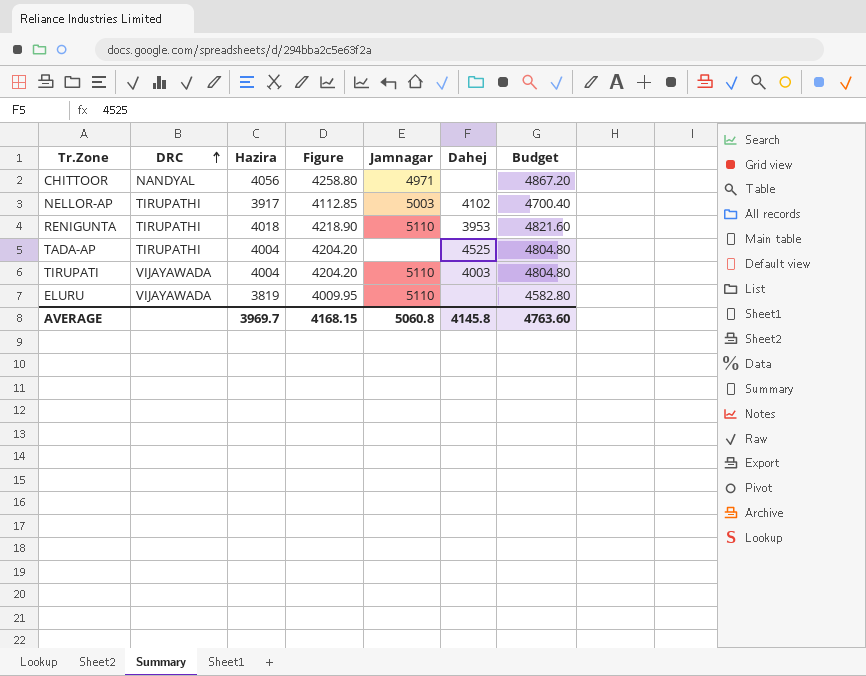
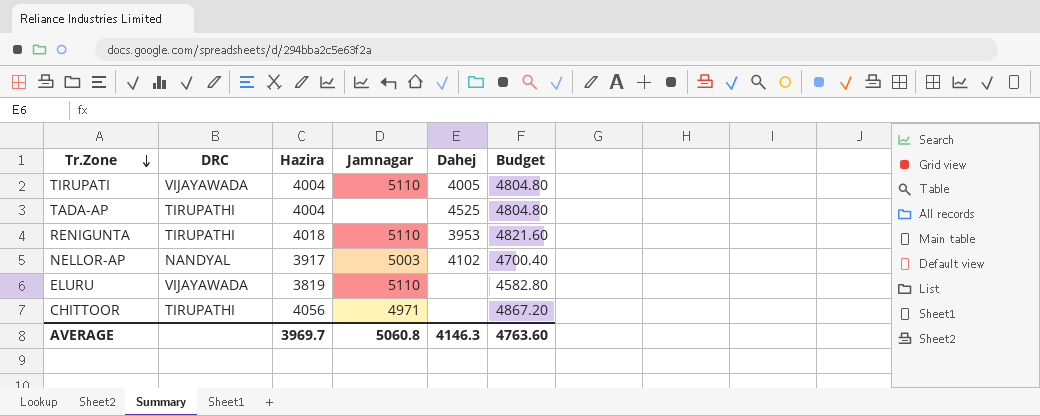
row order: DRC ascending -> Tr.Zone descending
column Figure | formula: [Hazira] * 1.05 -> none
TIRUPATI | Dahej: 4003 -> 4005
NELLOR-AP | DRC: TIRUPATHI -> NANDYAL
CHITTOOR | DRC: NANDYAL -> TIRUPATHI
AVERAGE | Dahej: 4145.8 -> 4146.3

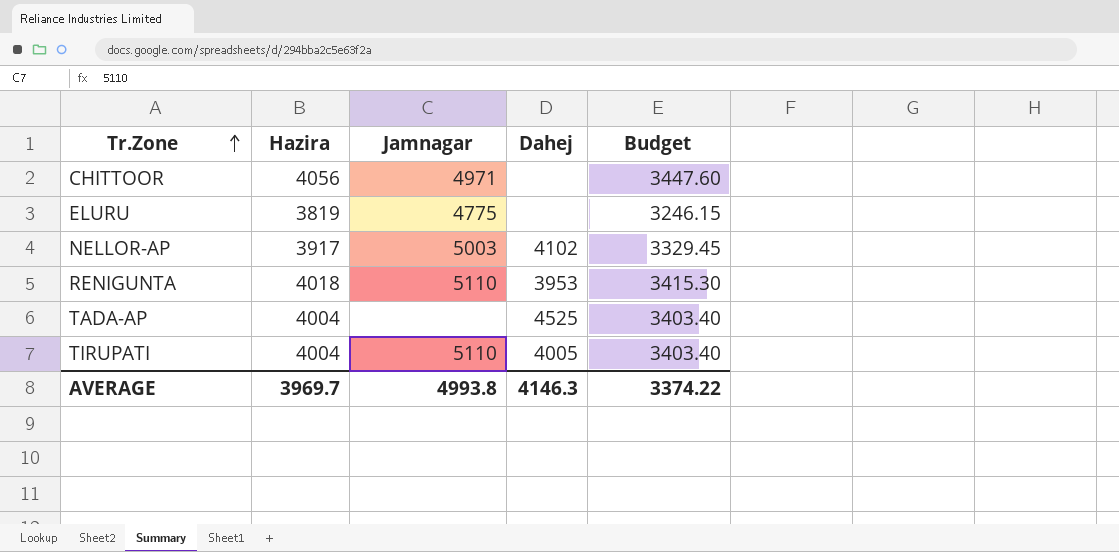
row order: Tr.Zone descending -> Tr.Zone ascending
column DRC | position: 2 -> none
column Budget | formula: [Hazira] * 1.2 -> [Hazira] * 0.85
ELURU | Jamnagar: 5110 -> 4775
AVERAGE | Jamnagar: 5060.8 -> 4993.8
AVERAGE | Budget: 4763.60 -> 3374.22

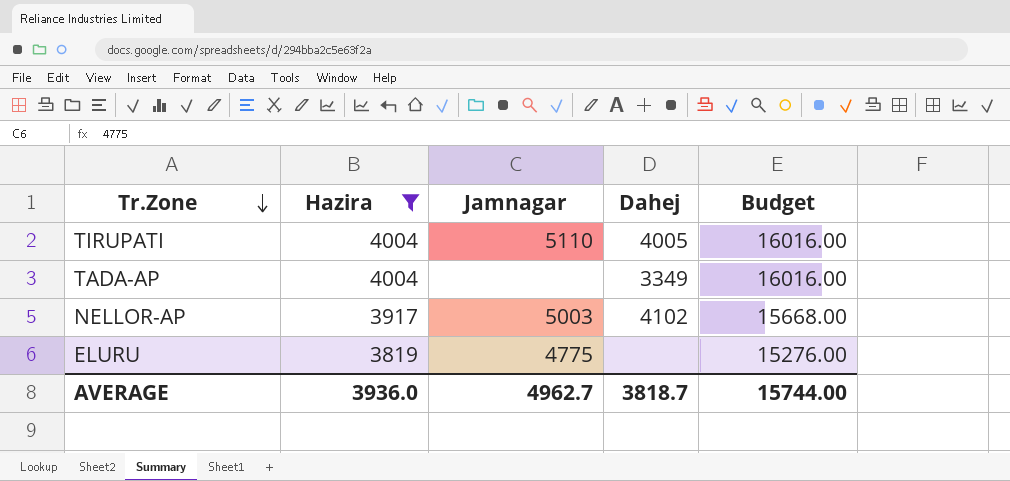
filter: none -> Hazira <= 4004
row order: Tr.Zone ascending -> Tr.Zone descending
column Budget | formula: [Hazira] * 0.85 -> [Hazira] * 4
TADA-AP | Dahej: 4525 -> 3349
AVERAGE | Hazira: 3969.7 -> 3936.0
AVERAGE | Jamnagar: 4993.8 -> 4962.7
AVERAGE | Dahej: 4146.3 -> 3818.7
AVERAGE | Budget: 3374.22 -> 15744.00

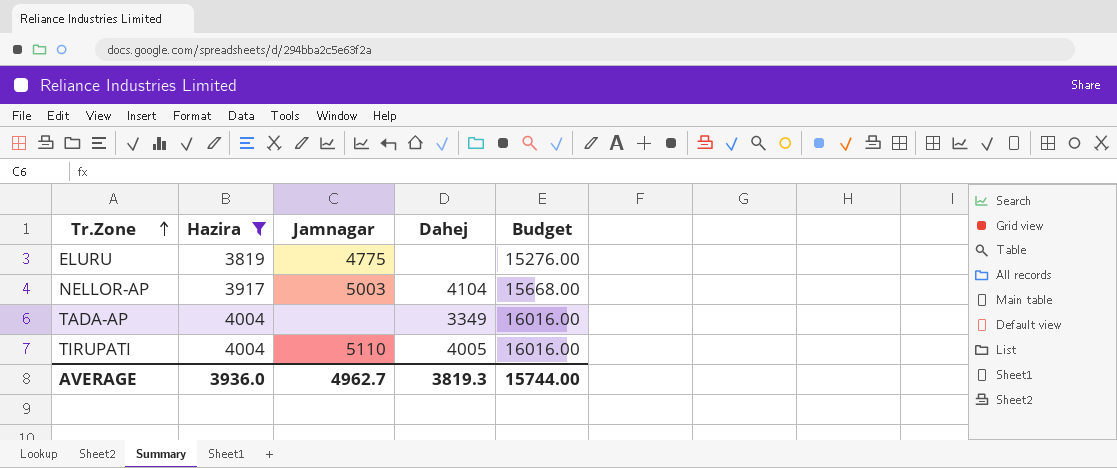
row order: Tr.Zone descending -> Tr.Zone ascending
NELLOR-AP | Dahej: 4102 -> 4104
AVERAGE | Dahej: 3818.7 -> 3819.3

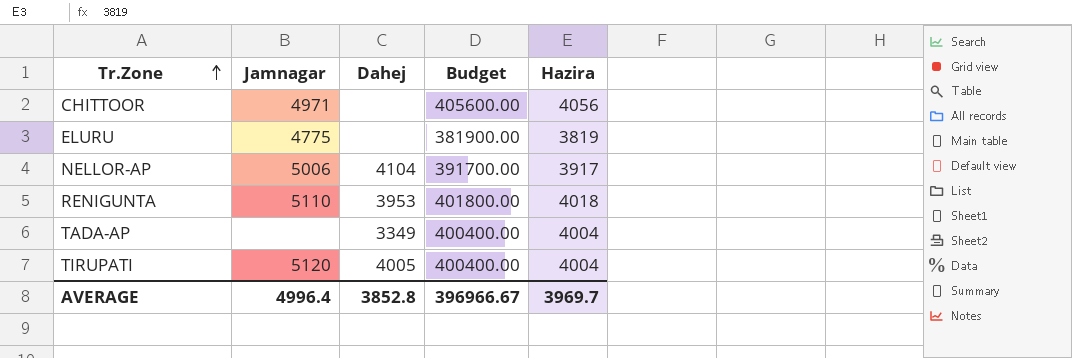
filter: Hazira <= 4004 -> none
column Budget | formula: [Hazira] * 4 -> [Hazira] * 100
column Hazira | position: 2 -> 5
NELLOR-AP | Jamnagar: 5003 -> 5006
TIRUPATI | Jamnagar: 5110 -> 5120
AVERAGE | Jamnagar: 4962.7 -> 4996.4
AVERAGE | Dahej: 3819.3 -> 3852.8
AVERAGE | Budget: 15744.00 -> 396966.67
AVERAGE | Hazira: 3936.0 -> 3969.7

